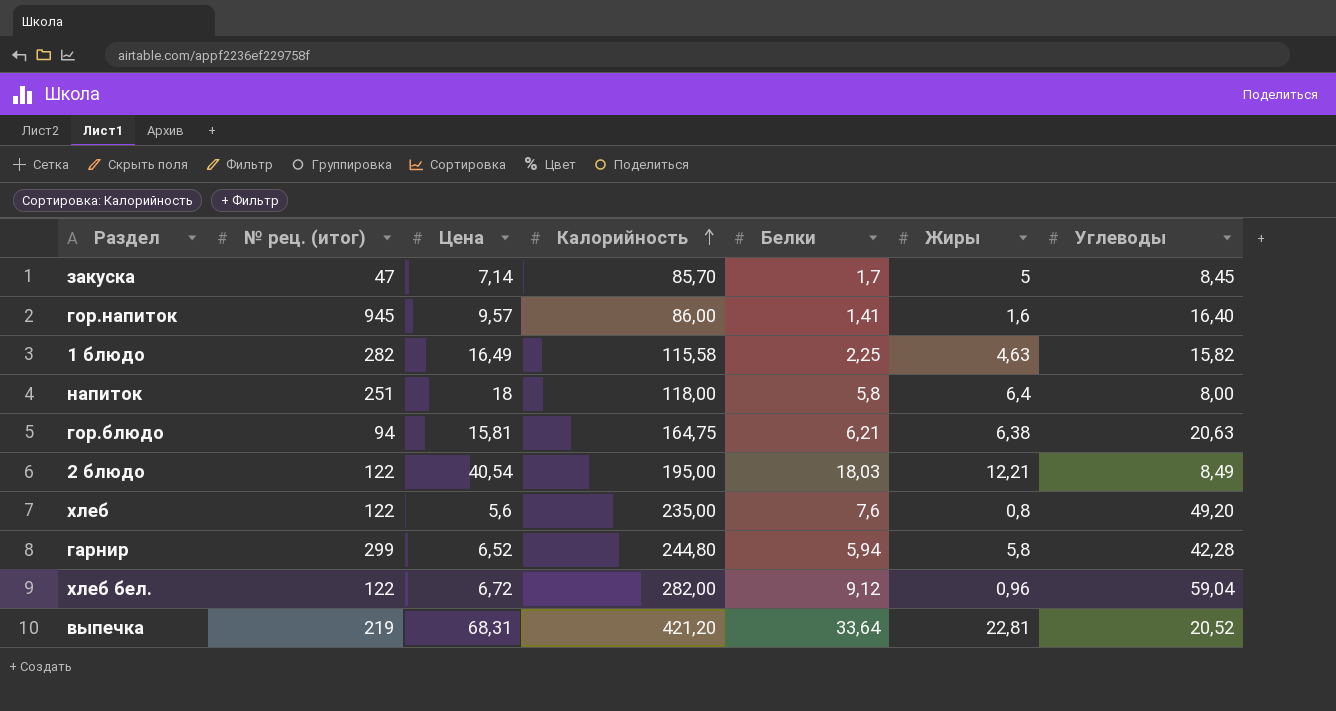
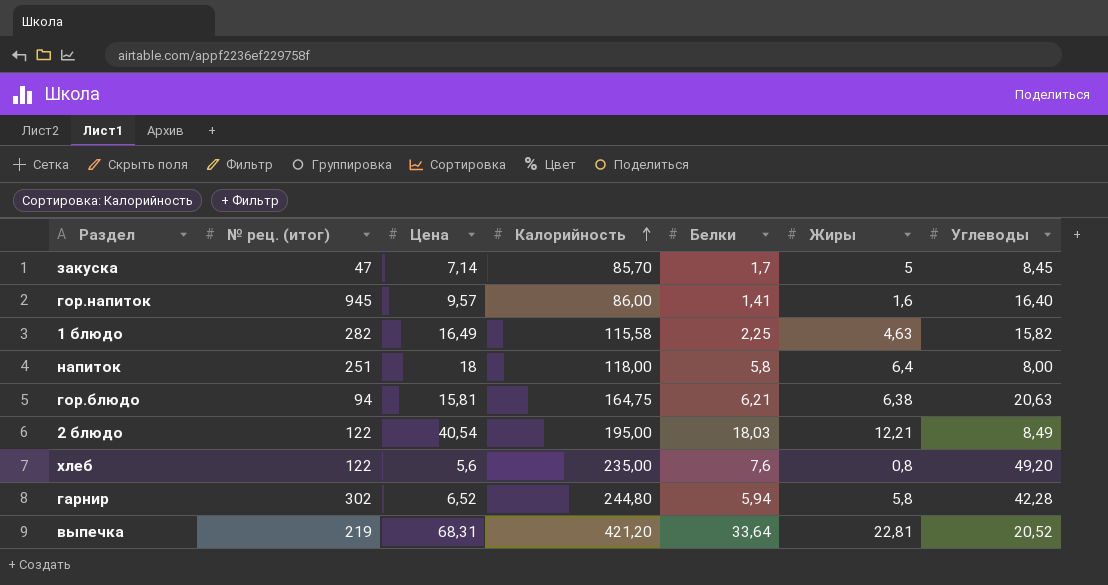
row хлеб бел.: 122 | 6,72 | 282,00 | 9,12 | 0,96 | 59,04 -> none
гарнир | № рец. (итог): 299 -> 302

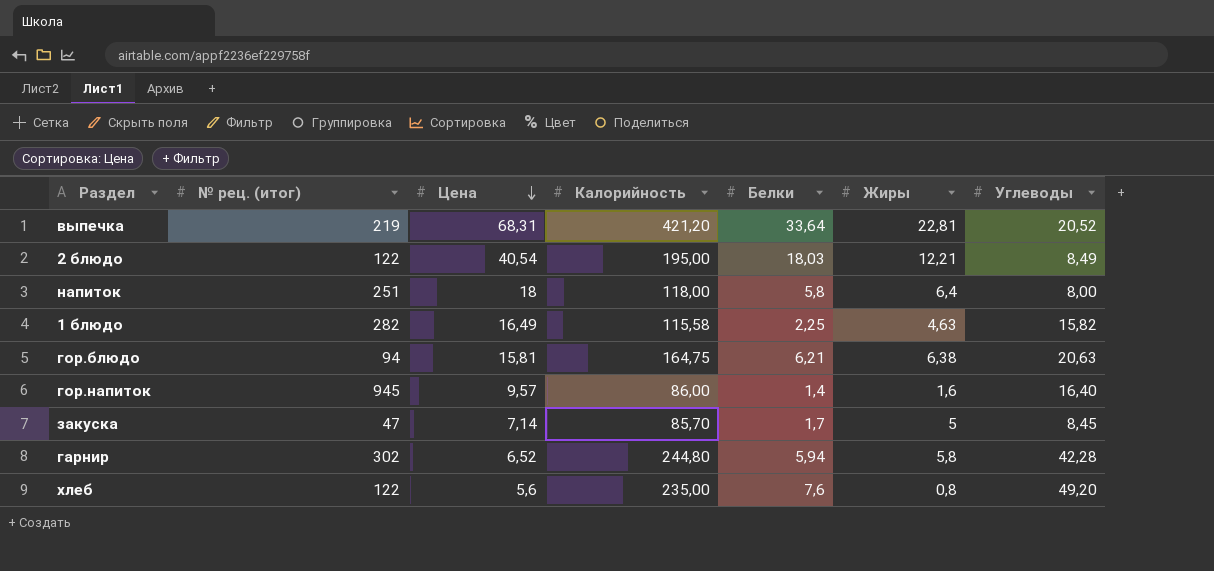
row order: Калорийность ascending -> Цена descending
гор.напиток | Белки: 1,41 -> 1,4

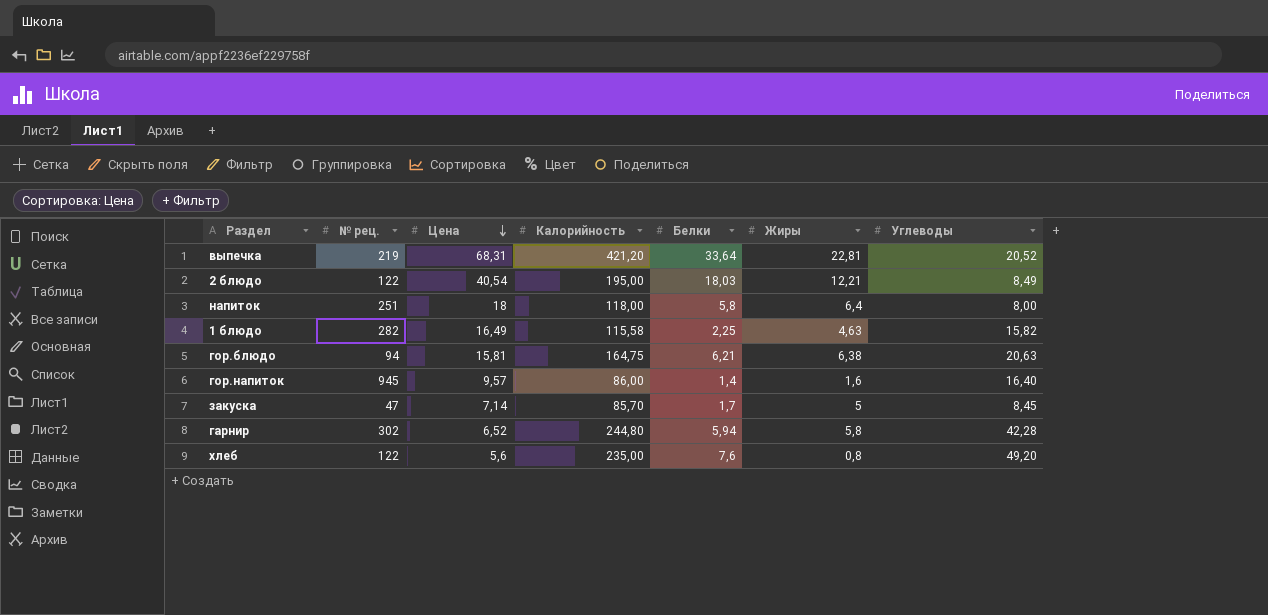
column name: № рец. (итог) -> № рец.

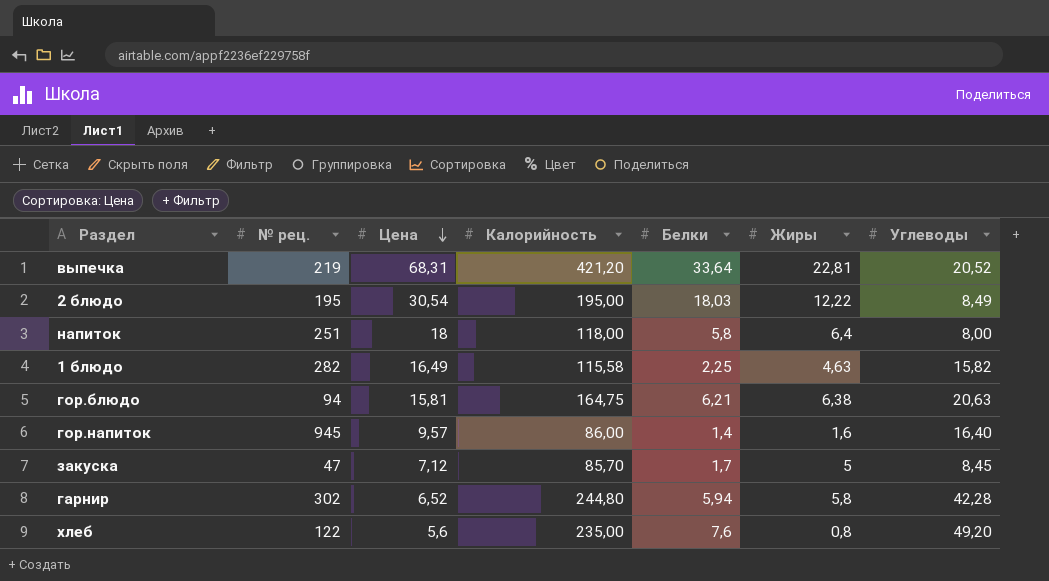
2 блюдо | № рец.: 122 -> 195
2 блюдо | Цена: 40,54 -> 30,54
2 блюдо | Жиры: 12,21 -> 12,22
закуска | Цена: 7,14 -> 7,12

